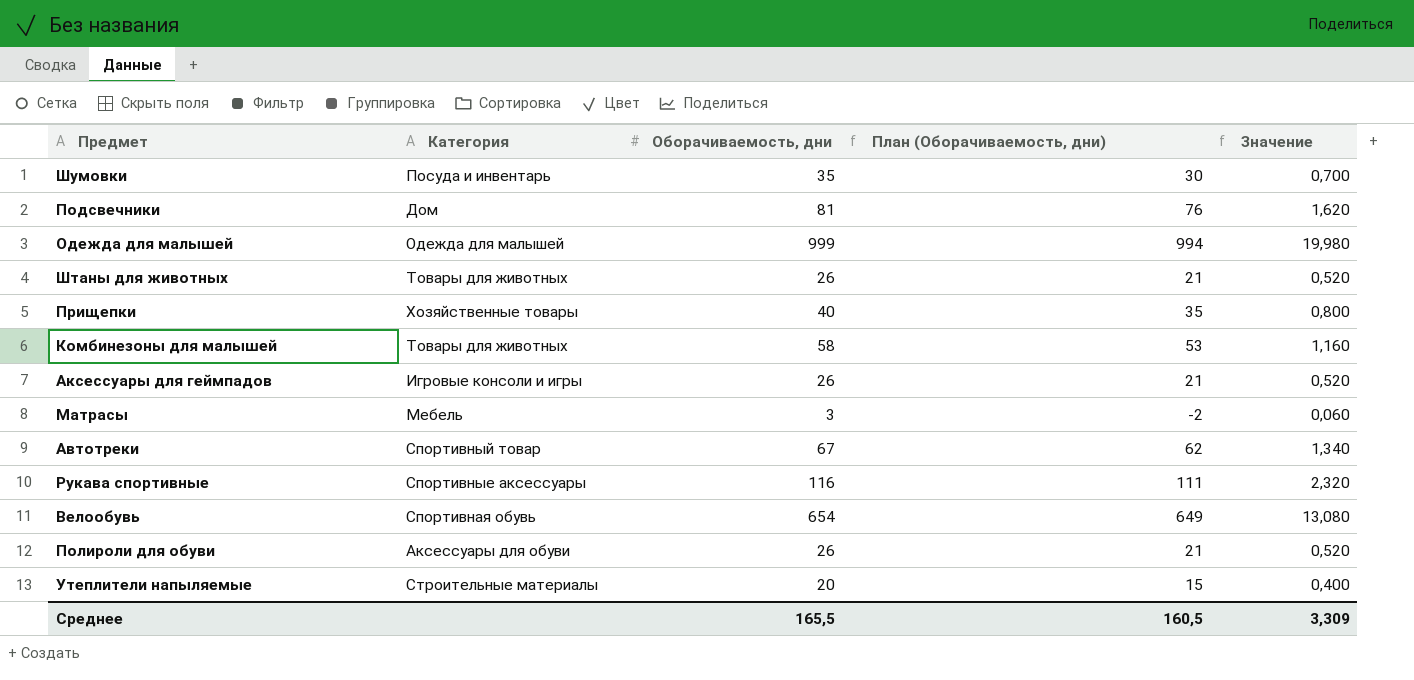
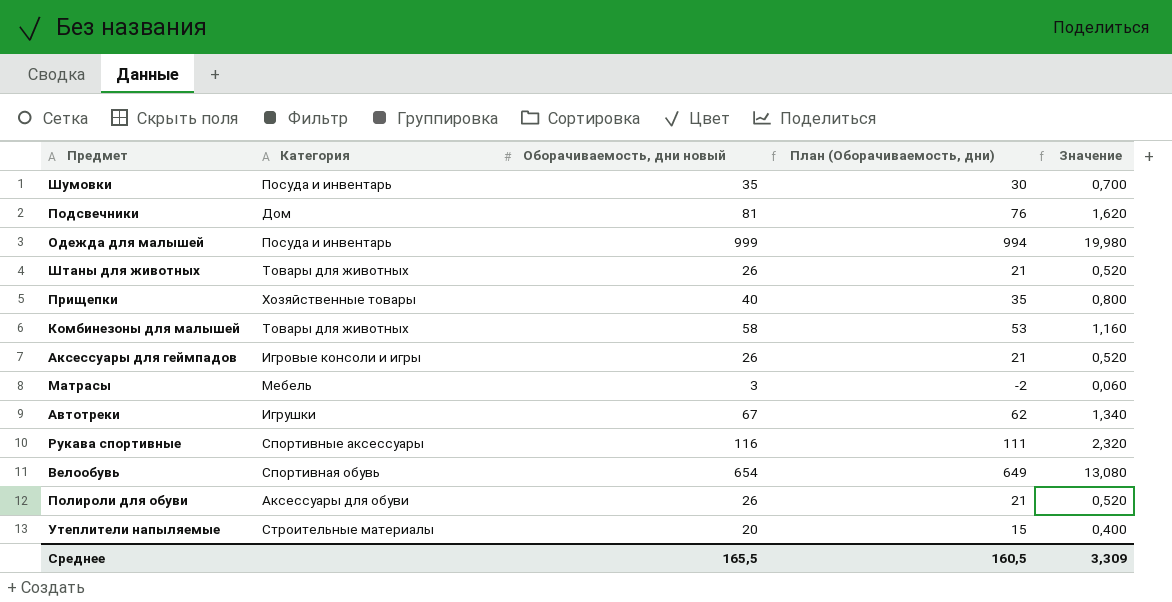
column name: Оборачиваемость, дни -> Оборачиваемость, дни новый
Одежда для малышей | Категория: Одежда для малышей -> Посуда и инвентарь
Автотреки | Категория: Спортивный товар -> Игрушки

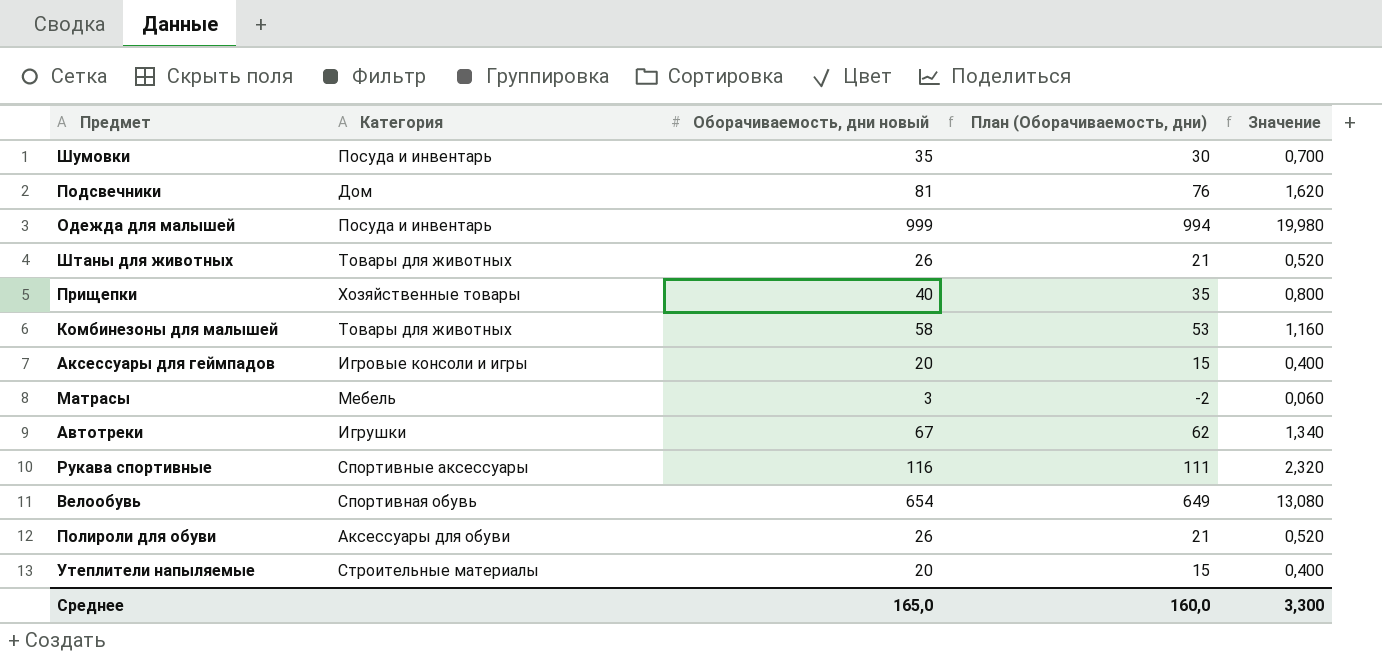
Аксессуары для геймпадов | Оборачиваемость, дни новый: 26 -> 20
Аксессуары для геймпадов | План (Оборачиваемость, дни): 21 -> 15
Аксессуары для геймпадов | Значение: 0,520 -> 0,400
Среднее | Оборачиваемость, дни новый: 165,5 -> 165,0
Среднее | План (Оборачиваемость, дни): 160,5 -> 160,0
Среднее | Значение: 3,309 -> 3,300

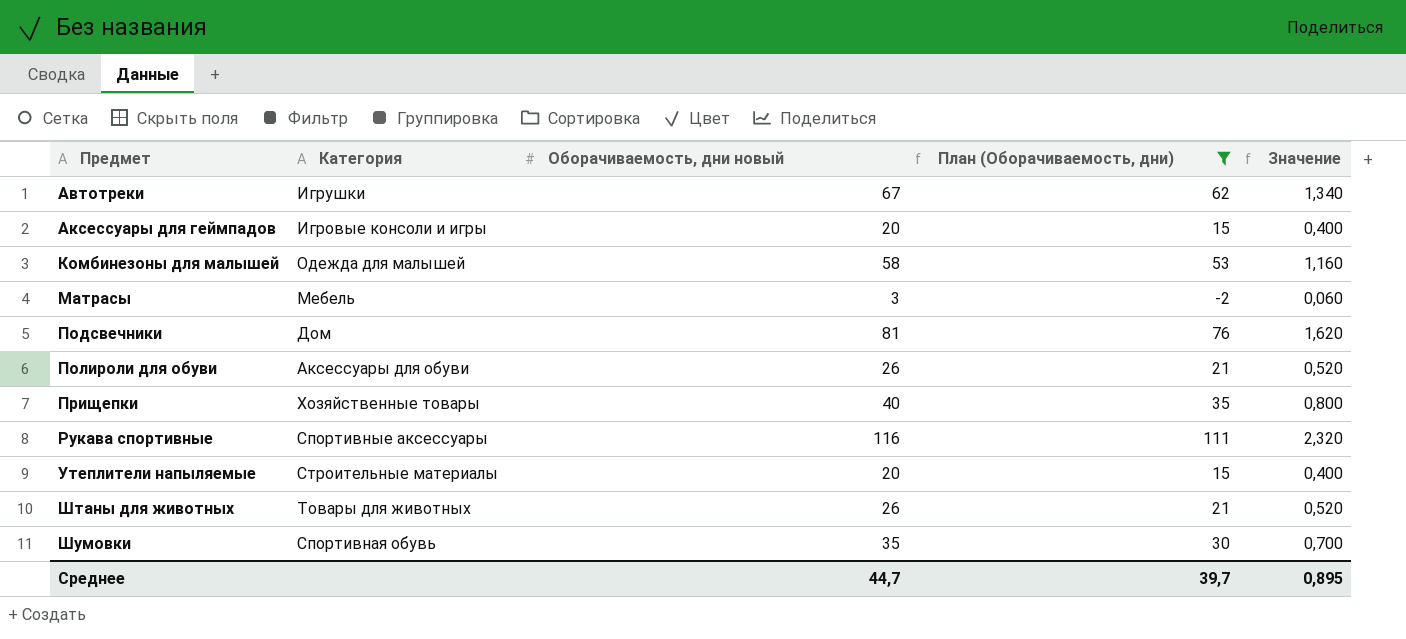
filter: none -> План (Оборачиваемость, дни) <= 111
row order: none -> Предмет ascending
Комбинезоны для малышей | Категория: Товары для животных -> Одежда для малышей
Шумовки | Категория: Посуда и инвентарь -> Спортивная обувь
Среднее | Оборачиваемость, дни новый: 165,0 -> 44,7
Среднее | План (Оборачиваемость, дни): 160,0 -> 39,7
Среднее | Значение: 3,300 -> 0,895

